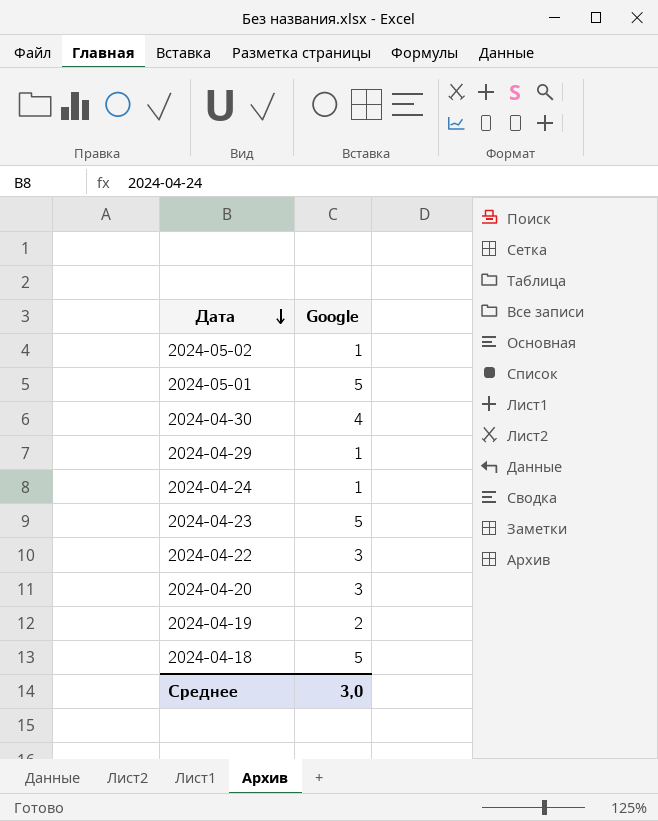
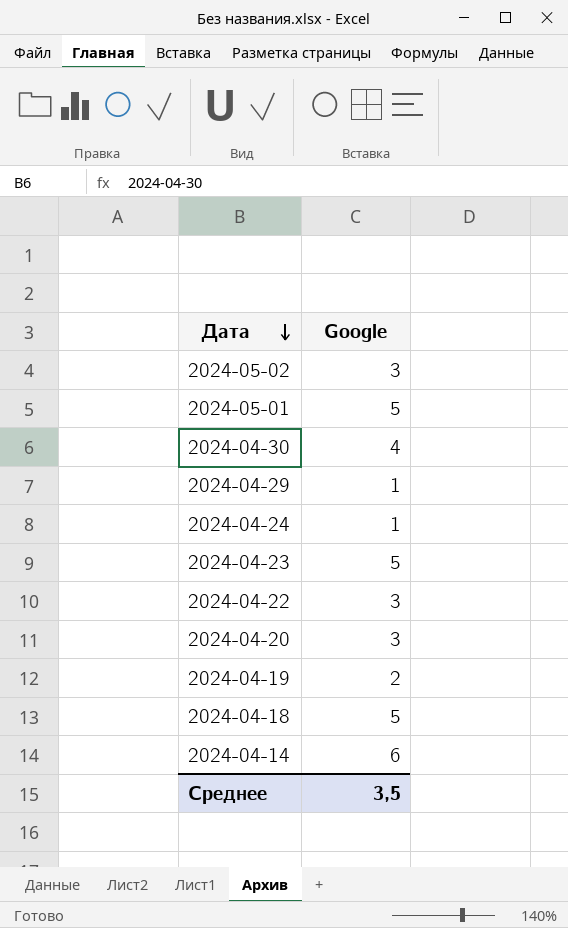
2024-05-02 | Google: 1 -> 3
row 2024-04-14: none -> 6
Среднее | Google: 3,0 -> 3,5

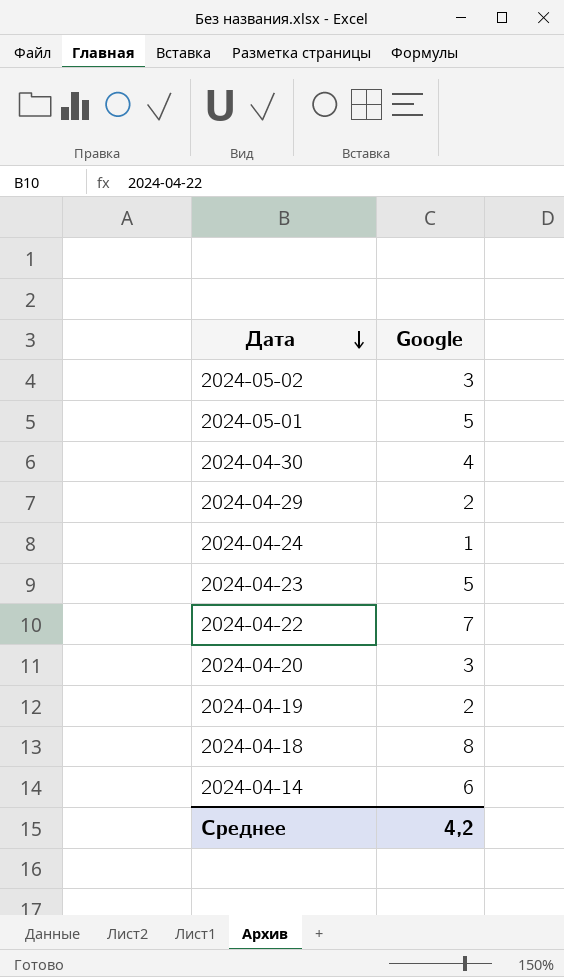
2024-04-29 | Google: 1 -> 2
2024-04-22 | Google: 3 -> 7
2024-04-18 | Google: 5 -> 8
Среднее | Google: 3,5 -> 4,2

